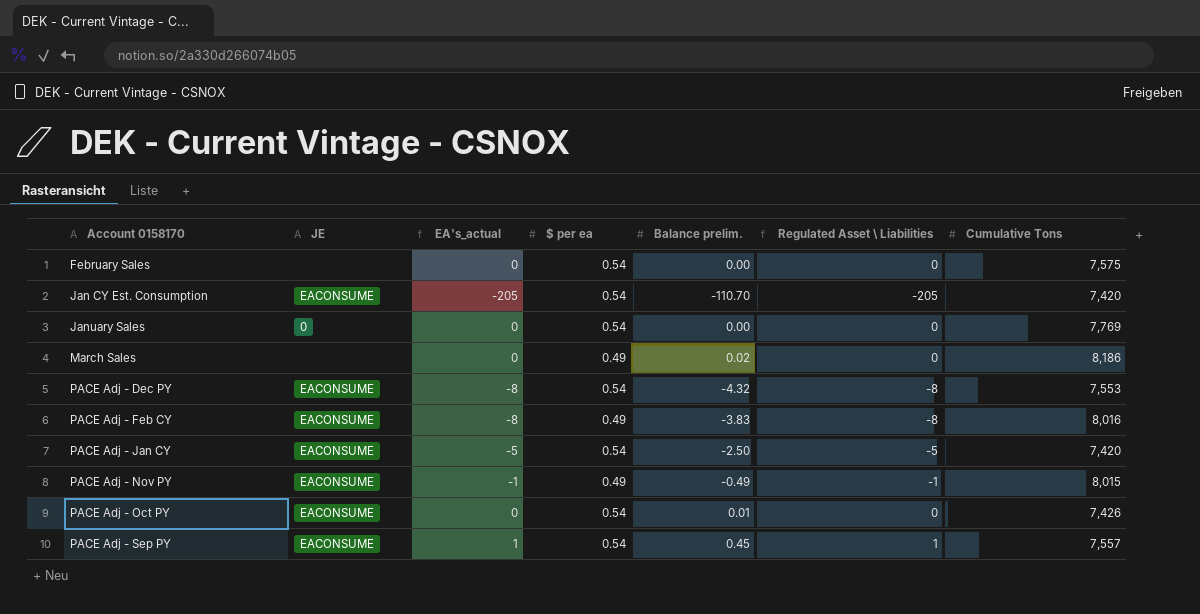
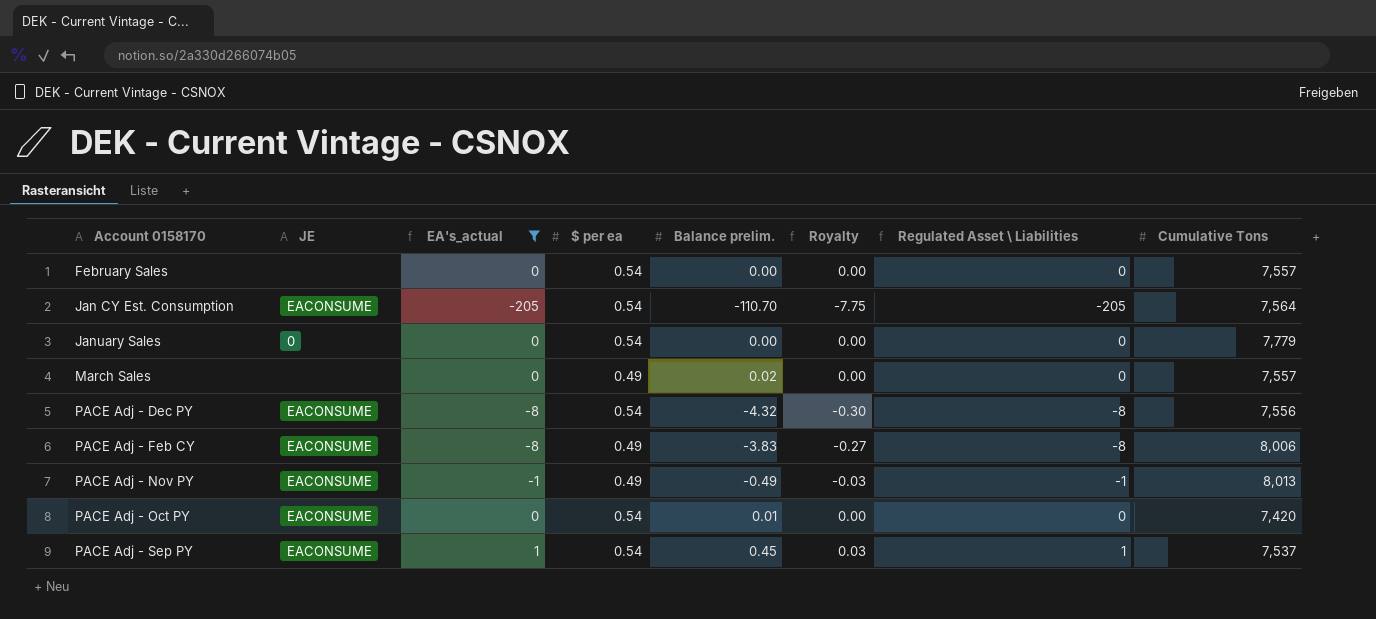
filter: none -> EA's_actual != -5
column Royalty | formula: none -> [Balance prelim.] * 0.07
February Sales | Cumulative Tons: 7,575 -> 7,557
Jan CY Est. Consumption | Cumulative Tons: 7,420 -> 7,564
January Sales | Cumulative Tons: 7,769 -> 7,779
March Sales | Cumulative Tons: 8,186 -> 7,557
PACE Adj - Dec PY | Cumulative Tons: 7,553 -> 7,556
PACE Adj - Feb CY | Cumulative Tons: 8,016 -> 8,006
PACE Adj - Nov PY | Cumulative Tons: 8,015 -> 8,013
PACE Adj - Oct PY | Cumulative Tons: 7,426 -> 7,420
PACE Adj - Sep PY | Cumulative Tons: 7,557 -> 7,537

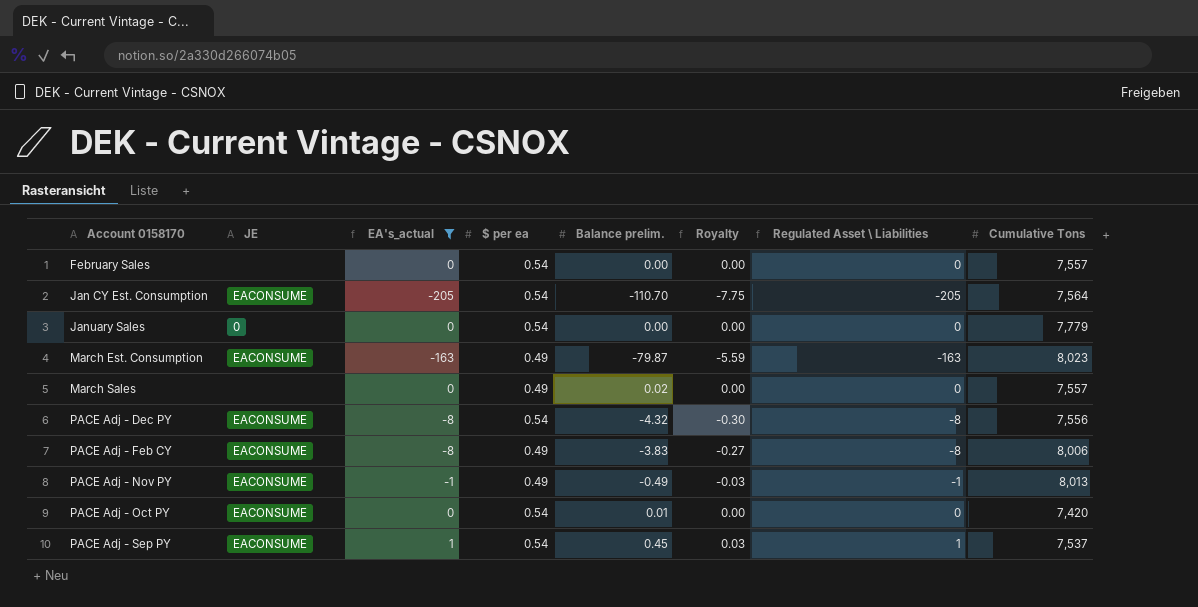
row March Est. Consumption: none -> EACONSUME | -163 | 0.49 | -79.87 | -5.59 | -163 | 8,023

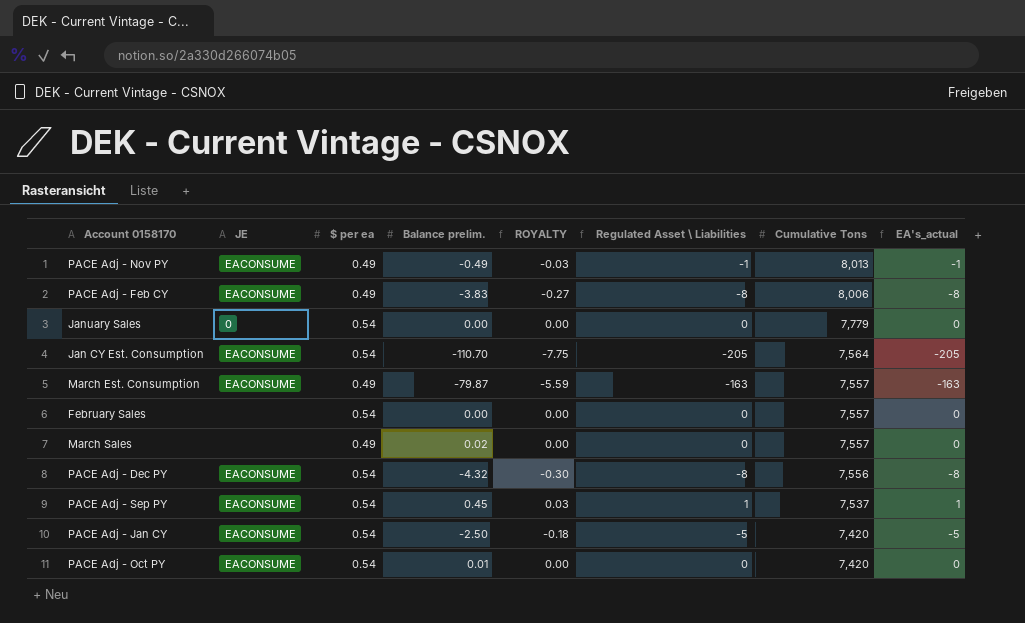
filter: EA's_actual != -5 -> none
row order: Account 0158170 ascending -> Cumulative Tons descending
column name: Royalty -> ROYALTY
column EA's_actual | position: 3 -> 8
March Est. Consumption | Cumulative Tons: 8,023 -> 7,557

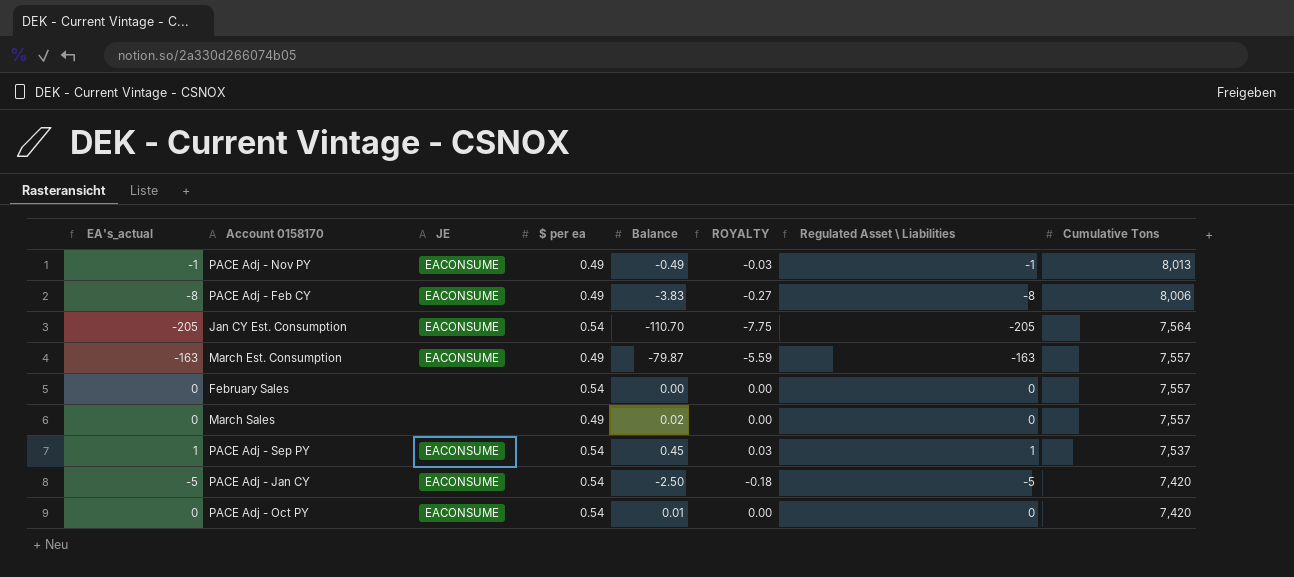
column EA's_actual | position: 8 -> 1
column name: Balance prelim. -> Balance
row January Sales: 0 | 0.54 | 0.00 | 0.00 | 0 | 7,779 | 0 -> none
row PACE Adj - Dec PY: EACONSUME | 0.54 | -4.32 | -0.30 | -8 | 7,556 | -8 -> none

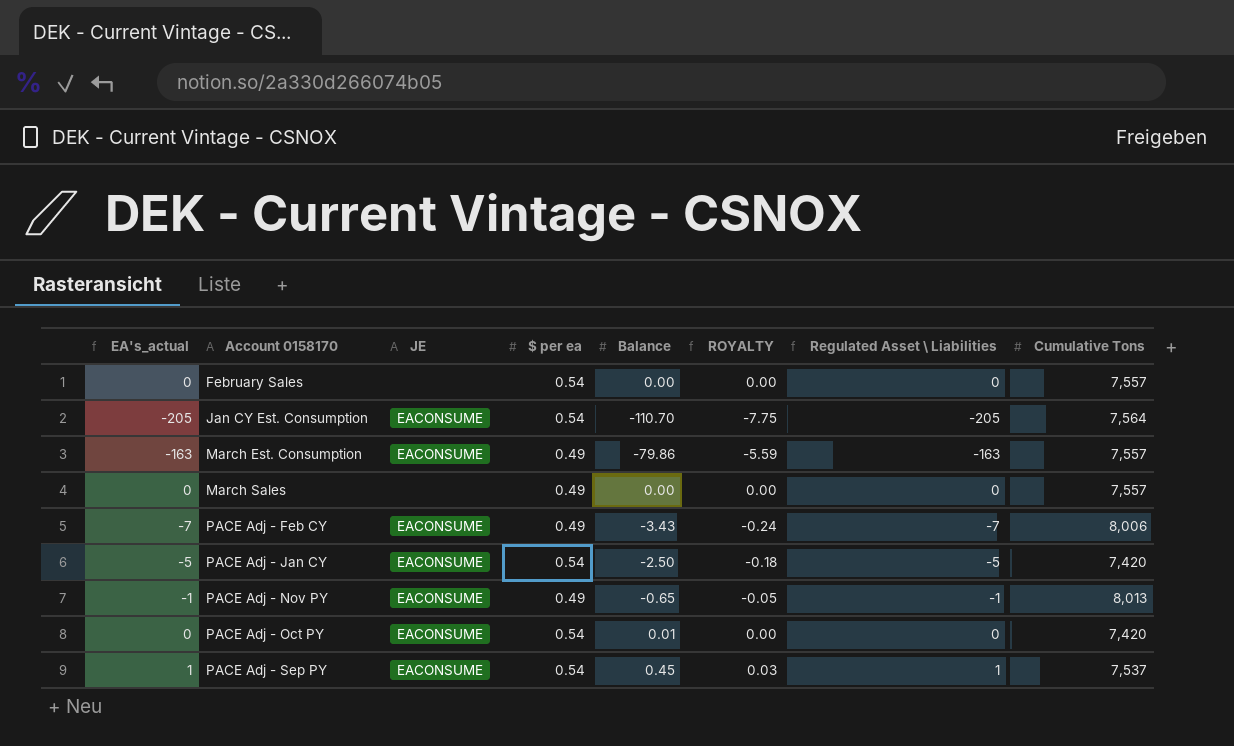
row order: Cumulative Tons descending -> Account 0158170 ascending
March Est. Consumption | Balance: -79.87 -> -79.86
March Sales | Balance: 0.02 -> 0.00
PACE Adj - Feb CY | EA's_actual: -8 -> -7
PACE Adj - Feb CY | Balance: -3.83 -> -3.43
PACE Adj - Feb CY | ROYALTY: -0.27 -> -0.24
PACE Adj - Feb CY | Regulated Asset \ Liabilities: -8 -> -7
PACE Adj - Nov PY | Balance: -0.49 -> -0.65
PACE Adj - Nov PY | ROYALTY: -0.03 -> -0.05

